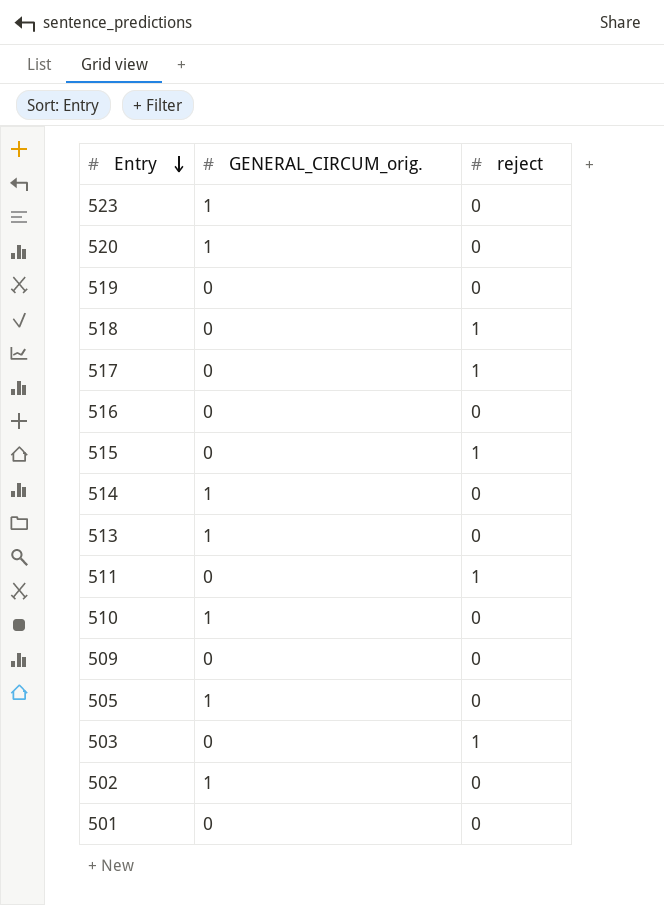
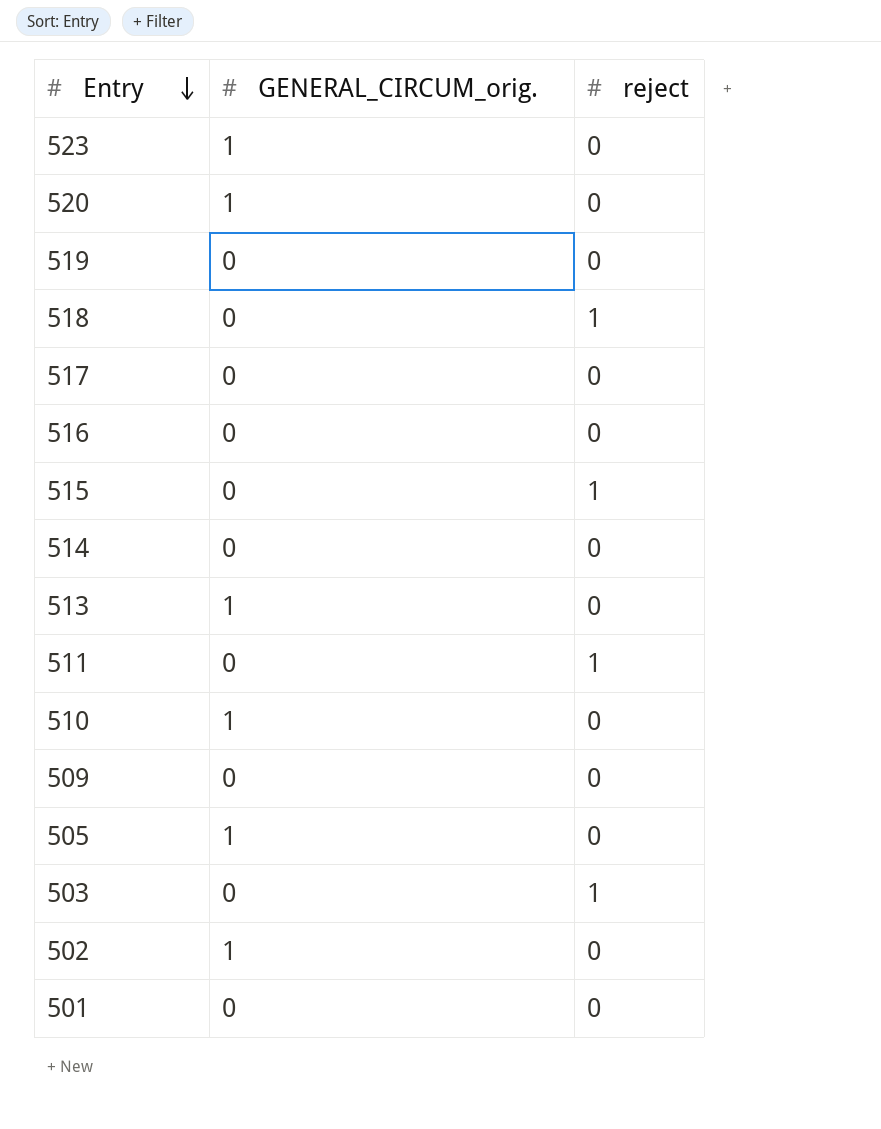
517 | reject: 1 -> 0
514 | GENERAL_CIRCUM_orig.: 1 -> 0

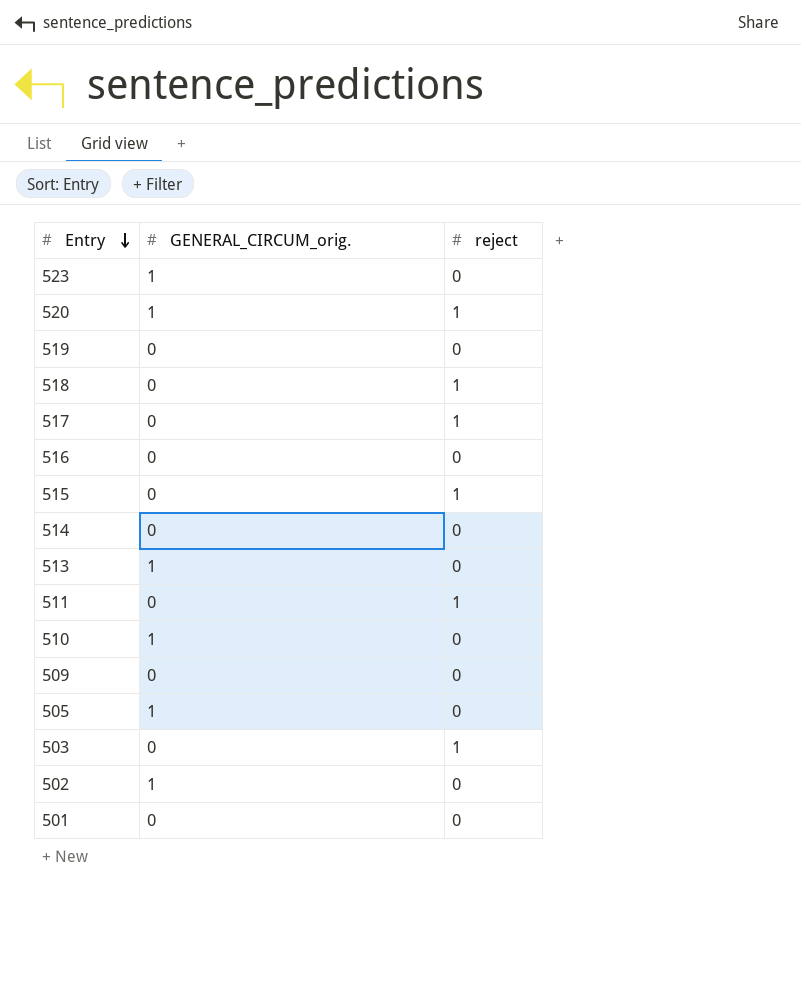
520 | reject: 0 -> 1
517 | reject: 0 -> 1

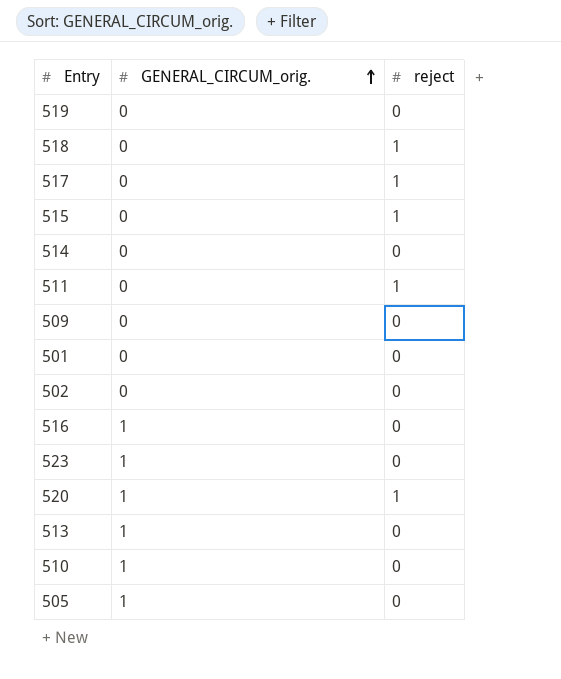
row order: Entry descending -> GENERAL_CIRCUM_orig. ascending
row 503: 0 | 1 -> none
502 | GENERAL_CIRCUM_orig.: 1 -> 0
516 | GENERAL_CIRCUM_orig.: 0 -> 1

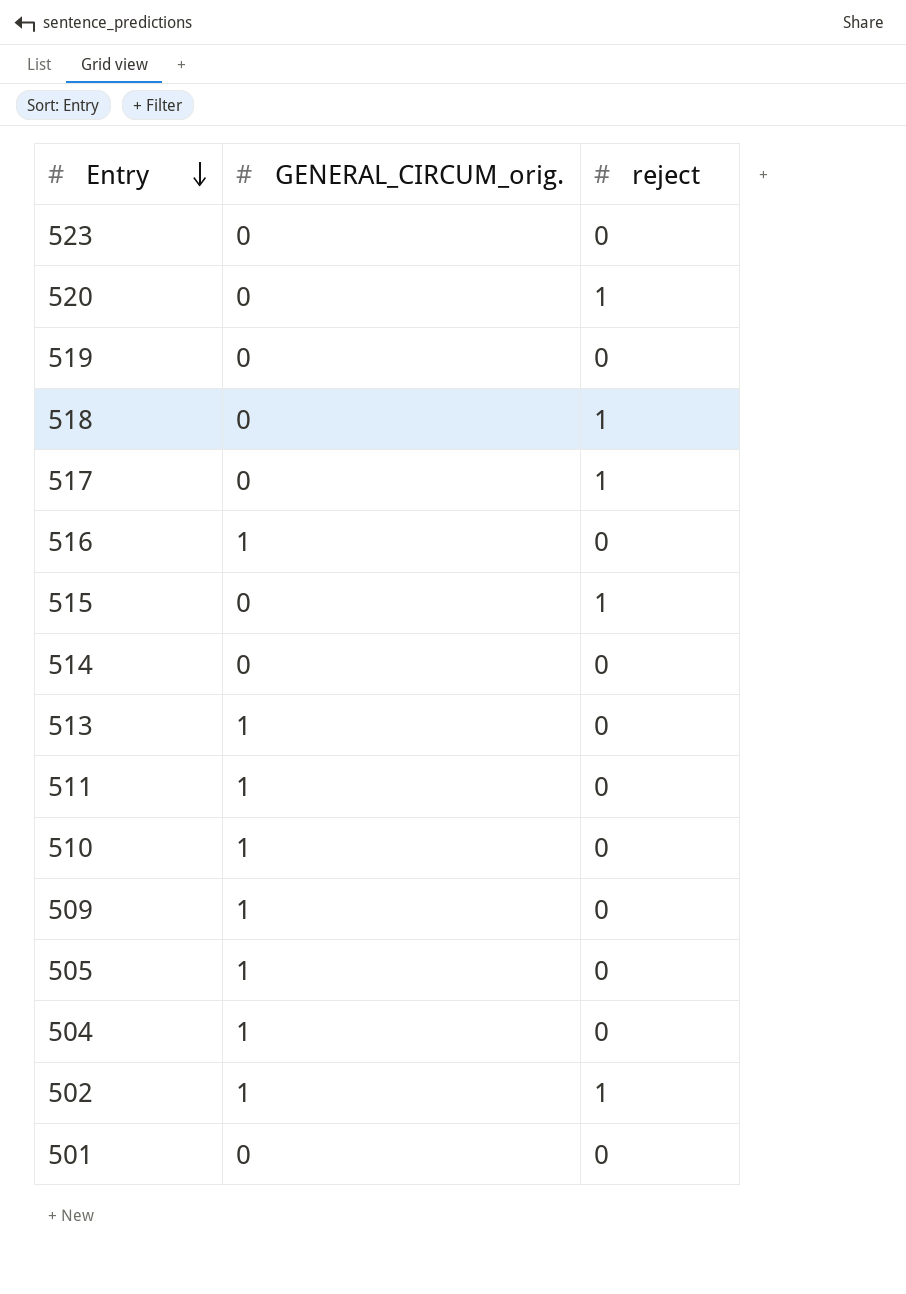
row order: GENERAL_CIRCUM_orig. ascending -> Entry descending
523 | GENERAL_CIRCUM_orig.: 1 -> 0
520 | GENERAL_CIRCUM_orig.: 1 -> 0
511 | GENERAL_CIRCUM_orig.: 0 -> 1
511 | reject: 1 -> 0
509 | GENERAL_CIRCUM_orig.: 0 -> 1
row 504: none -> 1 | 0
502 | GENERAL_CIRCUM_orig.: 0 -> 1
502 | reject: 0 -> 1

